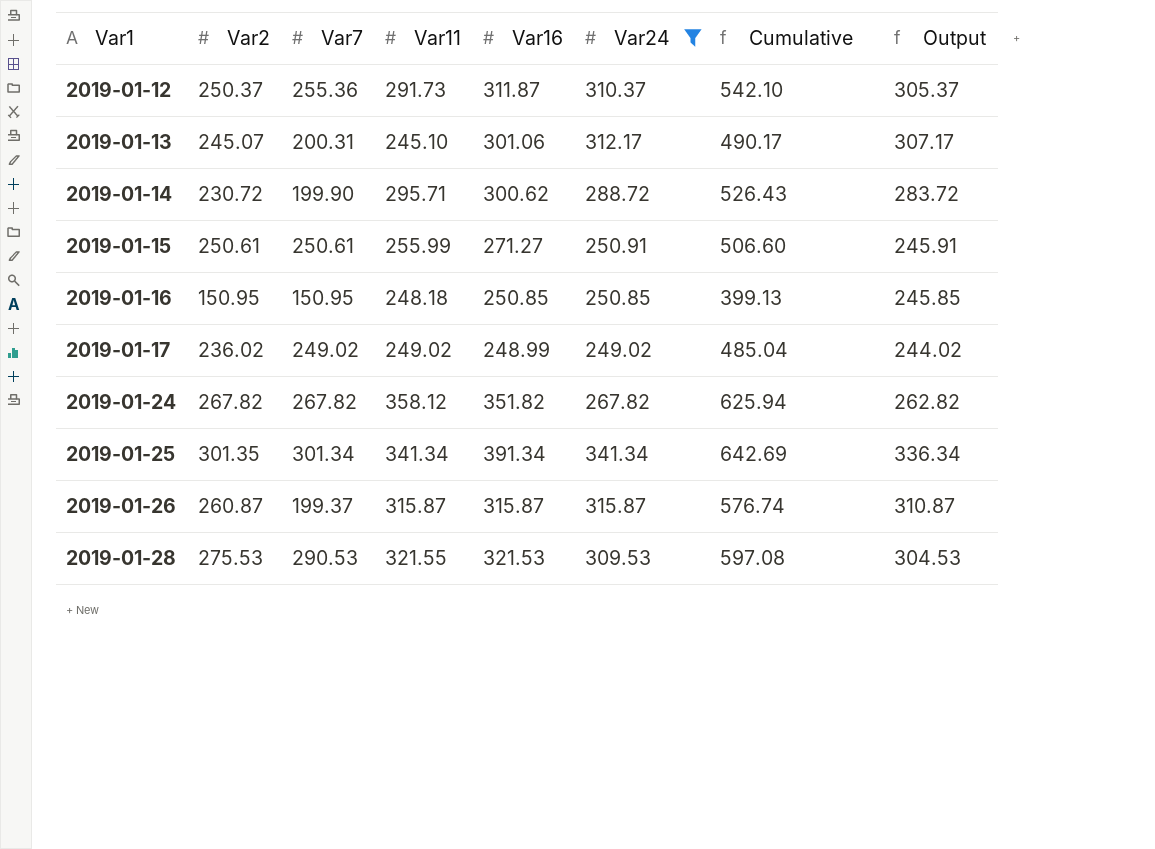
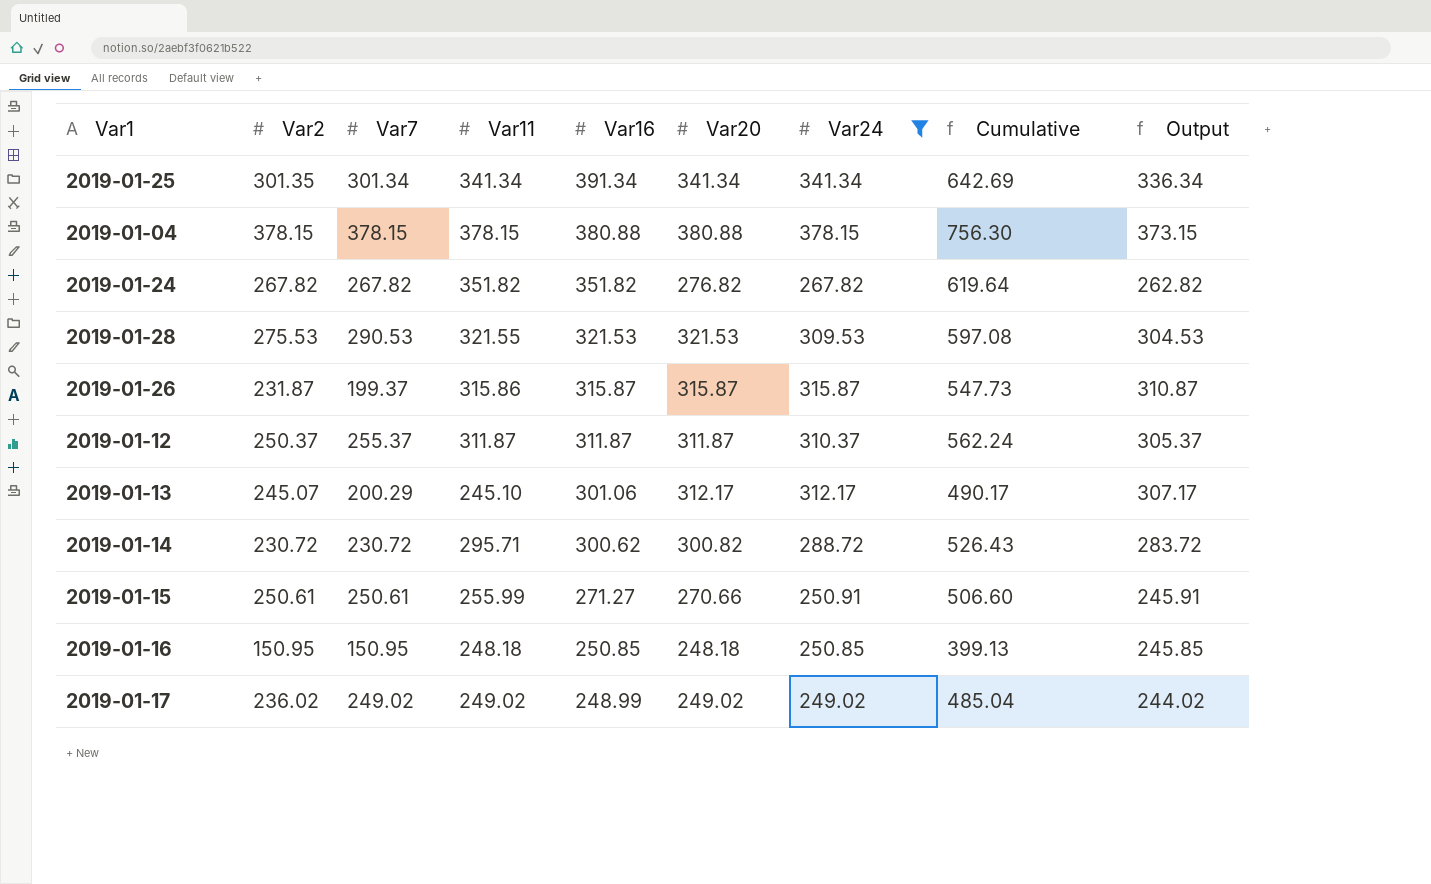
row order: Var1 ascending -> Var16 descending
column Var20 | position: none -> 6
row 2019-01-04: none -> 378.15 | 378.15 | 378.15 | 380.88 | 380.88 | 378.15 | 756.30 | 373.15
2019-01-24 | Var11: 358.12 -> 351.82
2019-01-24 | Cumulative: 625.94 -> 619.64
2019-01-26 | Var2: 260.87 -> 231.87
2019-01-26 | Var11: 315.87 -> 315.86
2019-01-26 | Cumulative: 576.74 -> 547.73
2019-01-12 | Var7: 255.36 -> 255.37
2019-01-12 | Var11: 291.73 -> 311.87
2019-01-12 | Cumulative: 542.10 -> 562.24
2019-01-13 | Var7: 200.31 -> 200.29
2019-01-14 | Var7: 199.90 -> 230.72

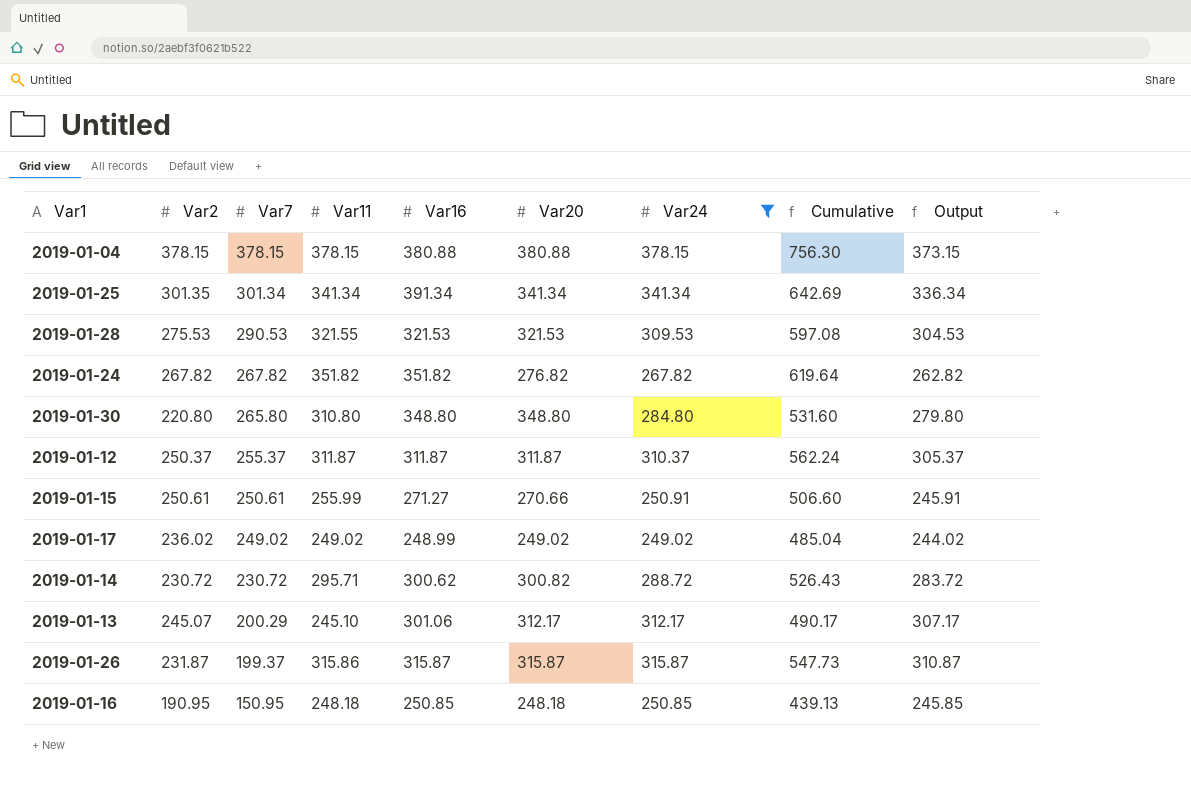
row order: Var16 descending -> Var7 descending
row 2019-01-30: none -> 220.80 | 265.80 | 310.80 | 348.80 | 348.80 | 284.80 | 531.60 | 279.80
2019-01-16 | Var2: 150.95 -> 190.95
2019-01-16 | Cumulative: 399.13 -> 439.13

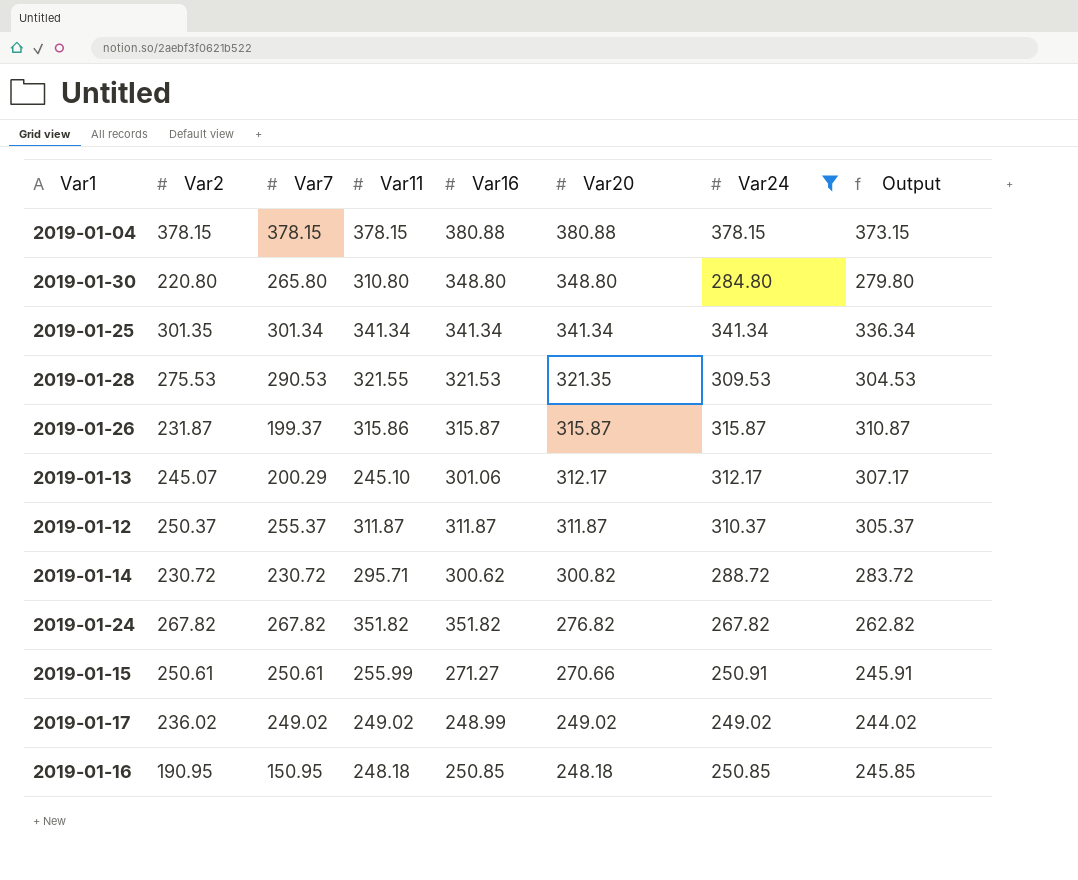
row order: Var7 descending -> Var20 descending
column Cumulative | formula: [Var2] + [Var11] -> none
2019-01-25 | Var16: 391.34 -> 341.34
2019-01-28 | Var20: 321.53 -> 321.35

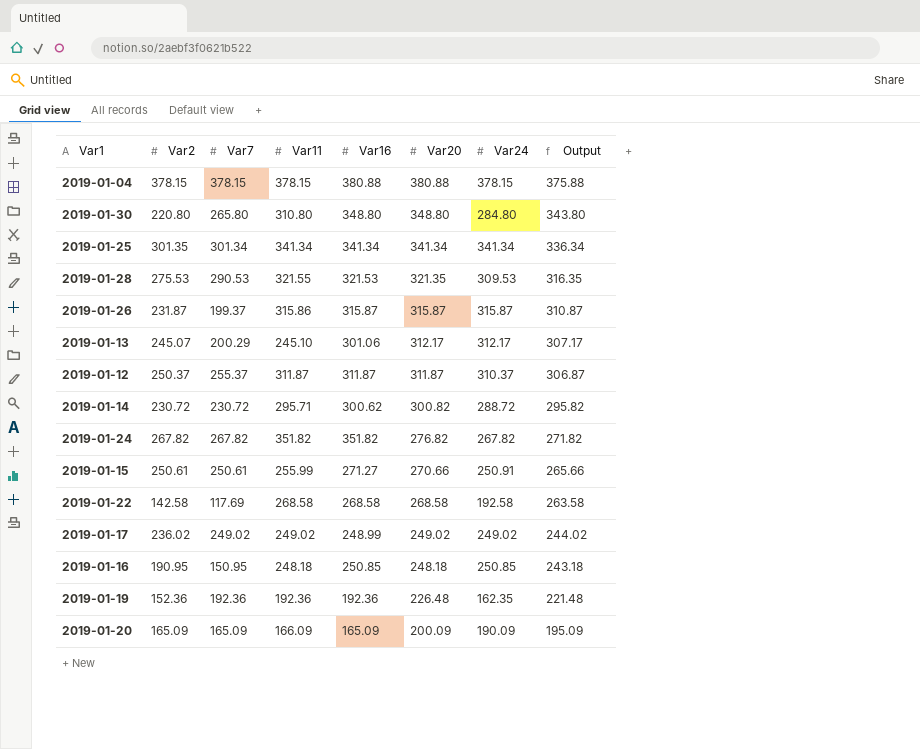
filter: Var24 >= 249.02 -> none
column Output | formula: [Var24] - 5 -> [Var20] - 5

